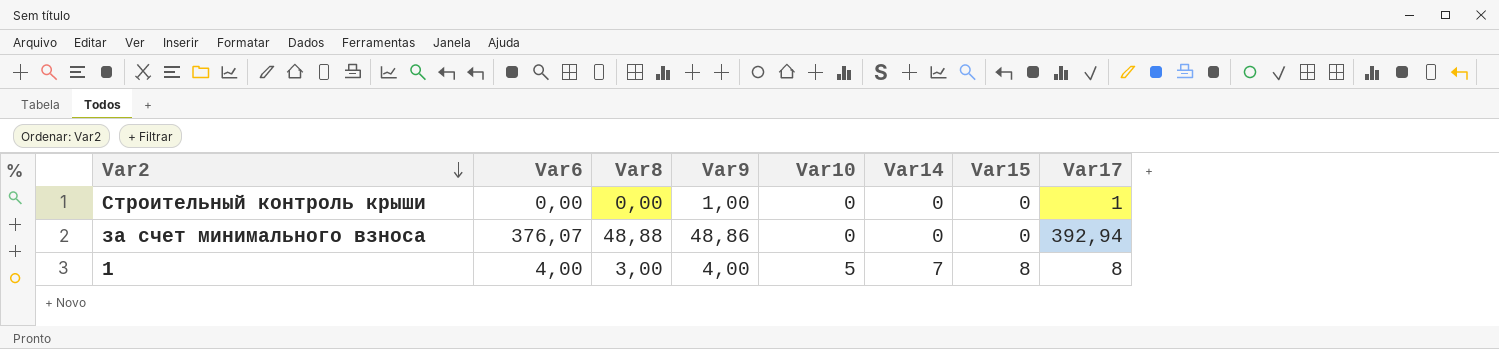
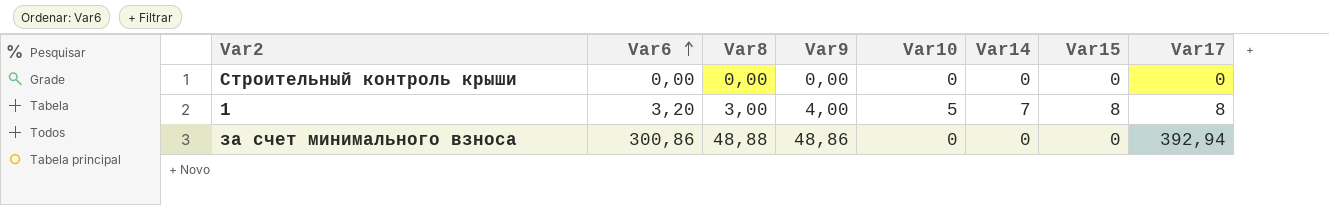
row order: Var2 descending -> Var6 ascending
Строительный контроль крыши | Var9: 1,00 -> 0,00
Строительный контроль крыши | Var17: 1 -> 0
1 | Var6: 4,00 -> 3,20
за счет минимального взноса | Var6: 376,07 -> 300,86

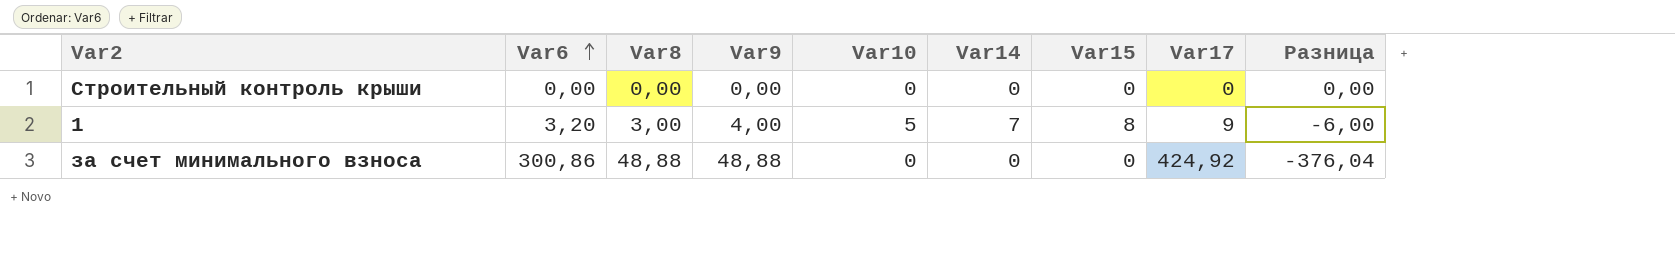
column Разница | formula: none -> [Var8] - [Var17]
1 | Var17: 8 -> 9
за счет минимального взноса | Var9: 48,86 -> 48,88
за счет минимального взноса | Var17: 392,94 -> 424,92

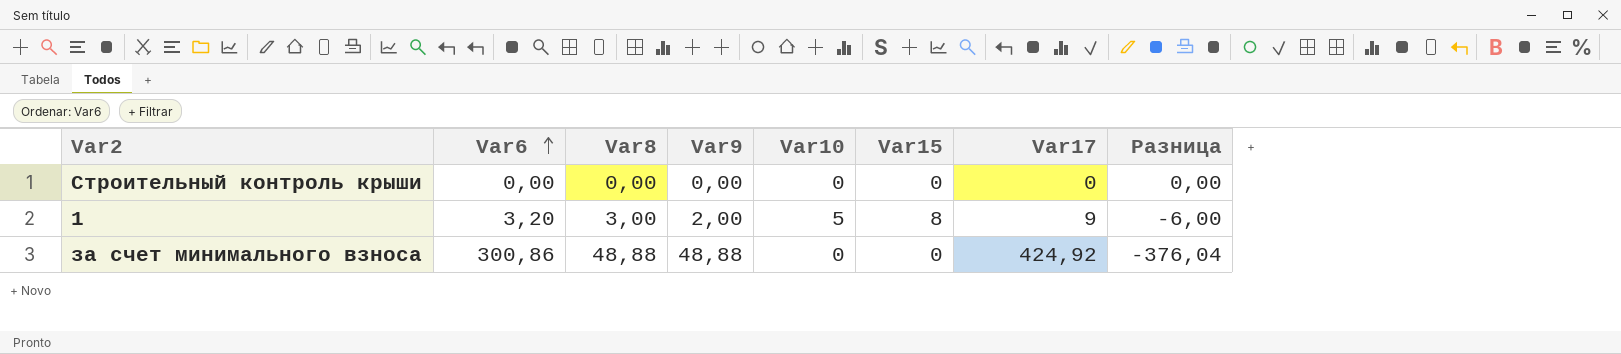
column Var14 | position: 6 -> none
1 | Var9: 4,00 -> 2,00

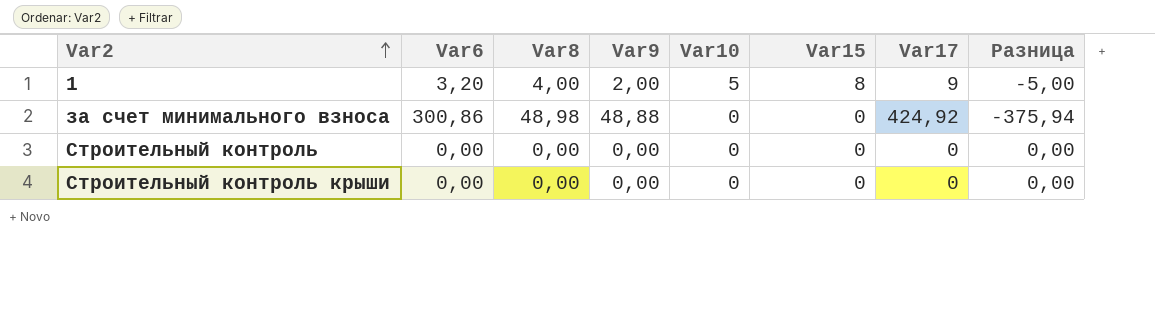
row order: Var6 ascending -> Var2 ascending
1 | Var8: 3,00 -> 4,00
1 | Разница: -6,00 -> -5,00
за счет минимального взноса | Var8: 48,88 -> 48,98
за счет минимального взноса | Разница: -376,04 -> -375,94
row Строительный контроль: none -> 0,00 | 0,00 | 0,00 | 0 | 0 | 0 | 0,00

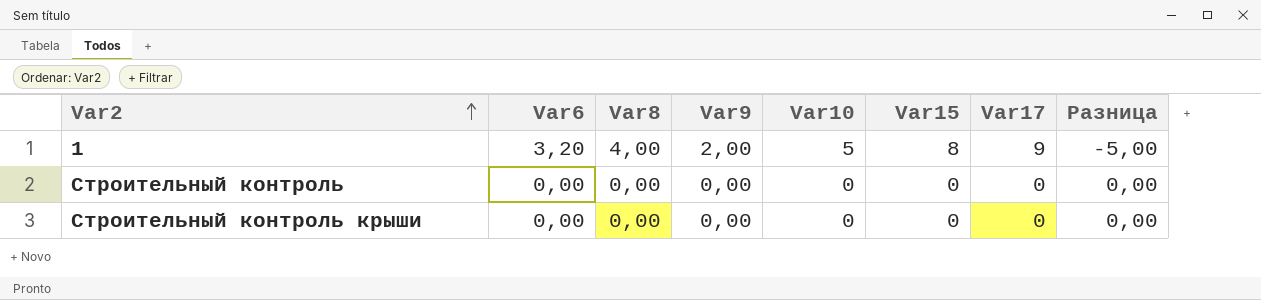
row за счет минимального взноса: 300,86 | 48,98 | 48,88 | 0 | 0 | 424,92 | -375,94 -> none

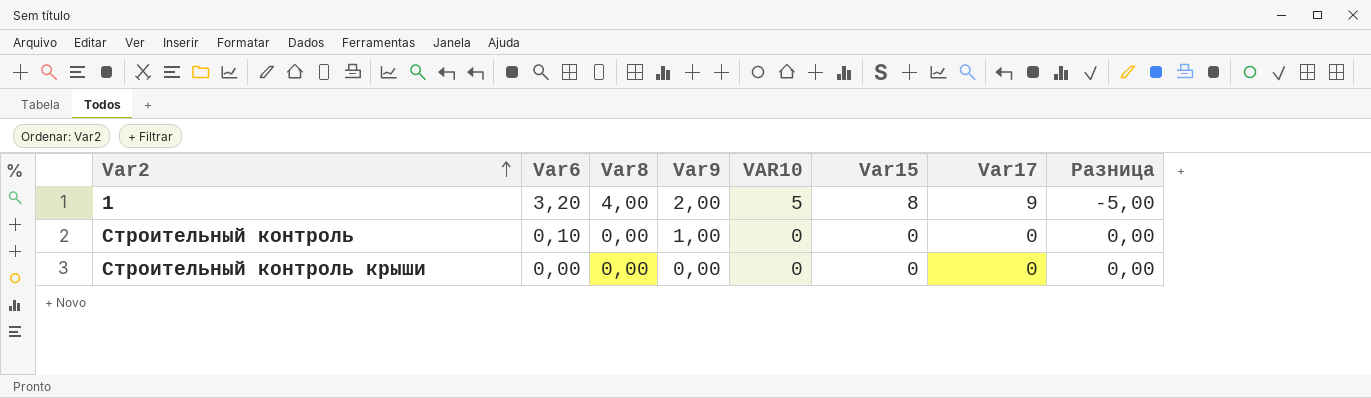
column name: Var10 -> VAR10
Строительный контроль | Var6: 0,00 -> 0,10
Строительный контроль | Var9: 0,00 -> 1,00

